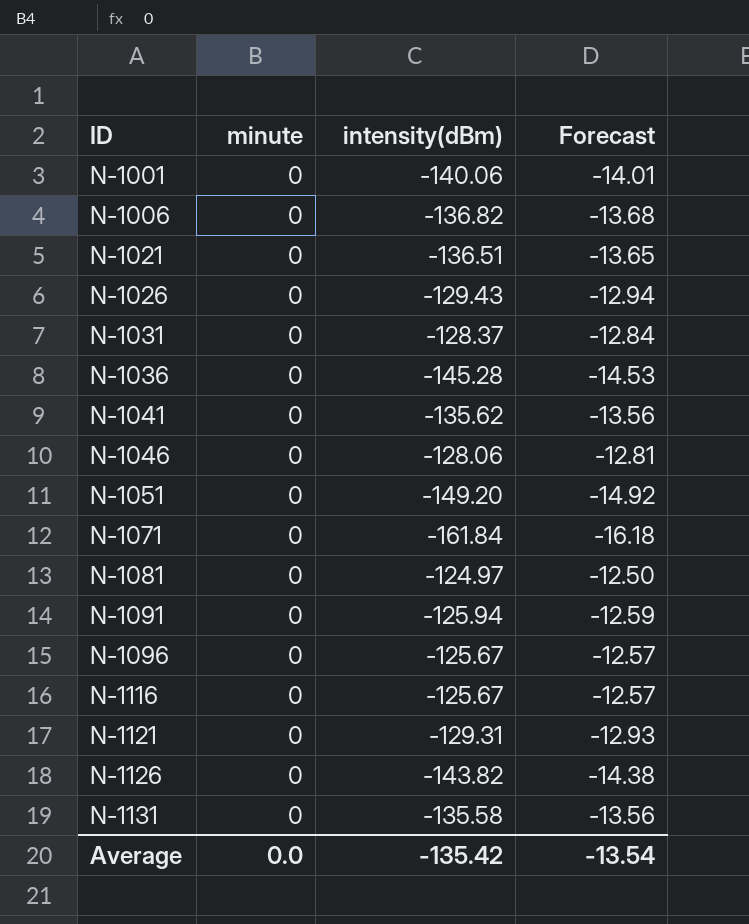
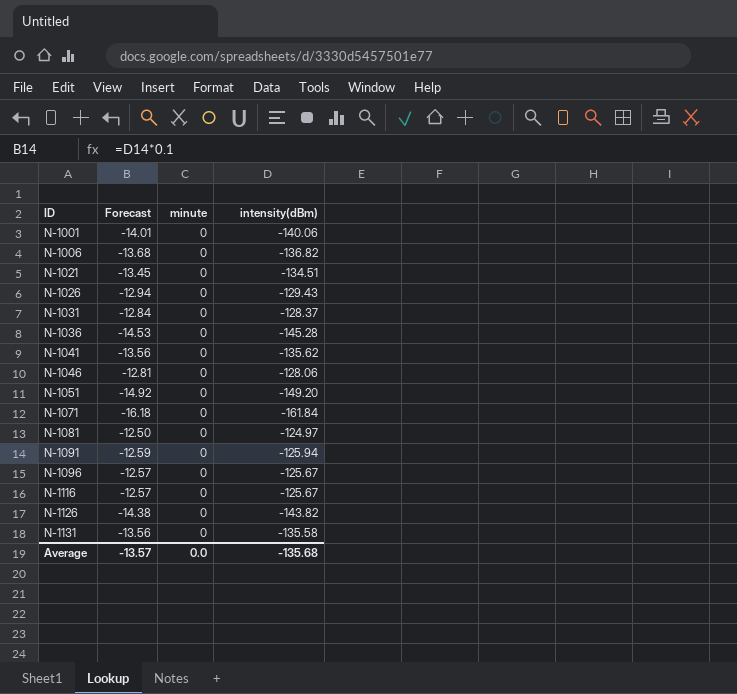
column Forecast | position: 4 -> 2
row N-1121: 0 | -129.31 | -12.93 -> none
N-1021 | Forecast: -13.65 -> -13.45
N-1021 | intensity(dBm): -136.51 -> -134.51
Average | Forecast: -13.54 -> -13.57
Average | intensity(dBm): -135.42 -> -135.68

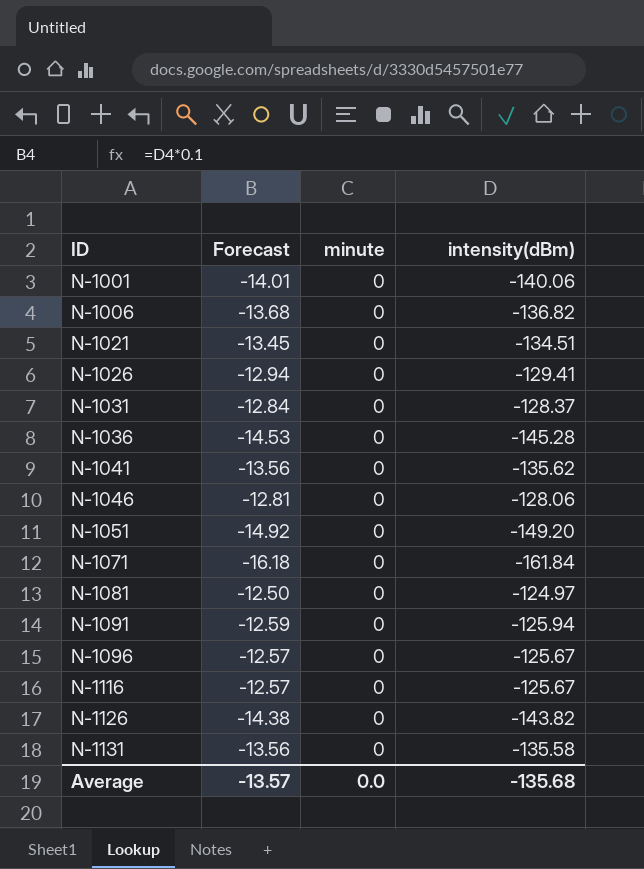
N-1026 | intensity(dBm): -129.43 -> -129.41

